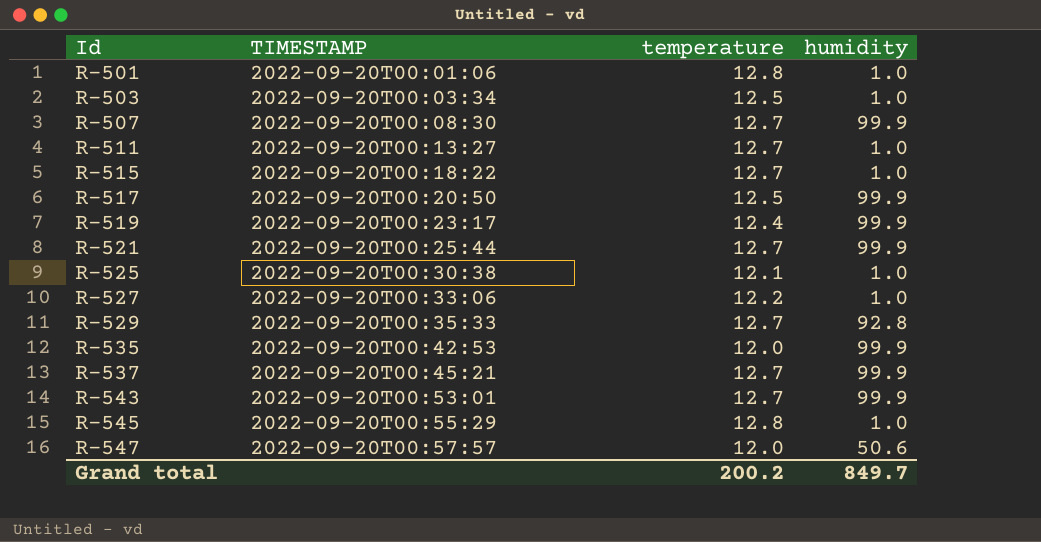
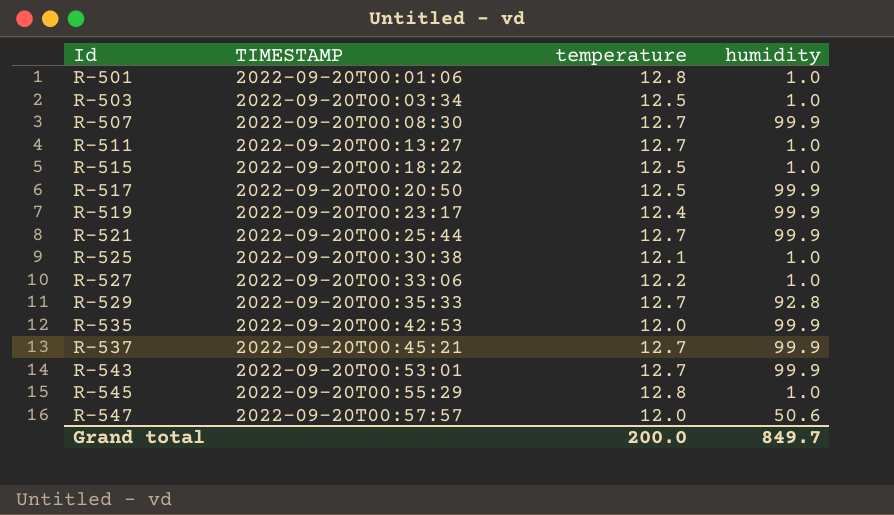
R-515 | temperature: 12.7 -> 12.5
Grand total | temperature: 200.2 -> 200.0

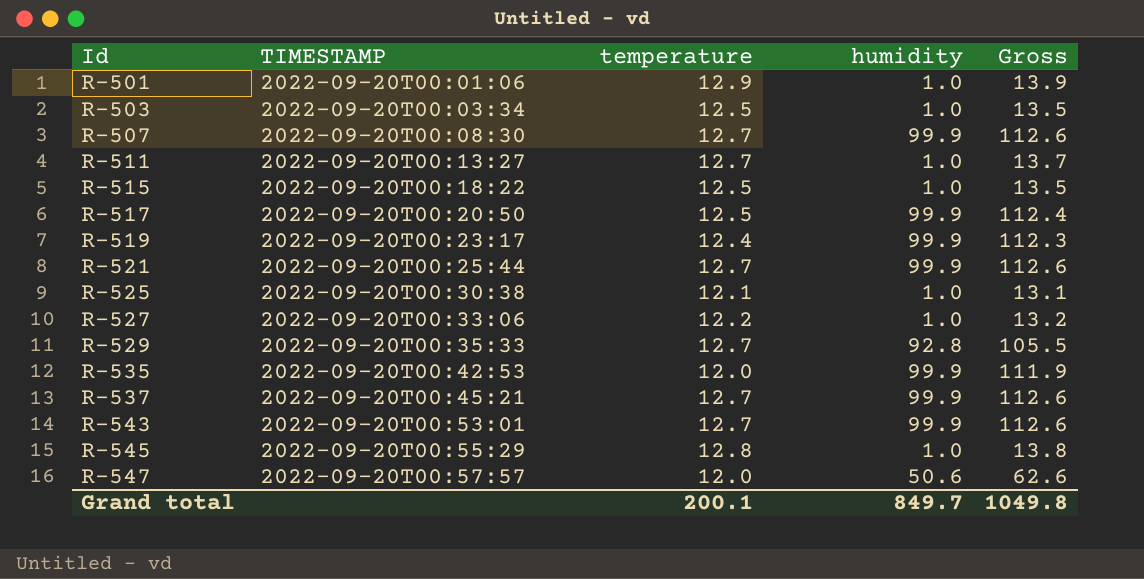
column Gross | formula: none -> [temperature] + [humidity]
R-501 | temperature: 12.8 -> 12.9
Grand total | temperature: 200.0 -> 200.1

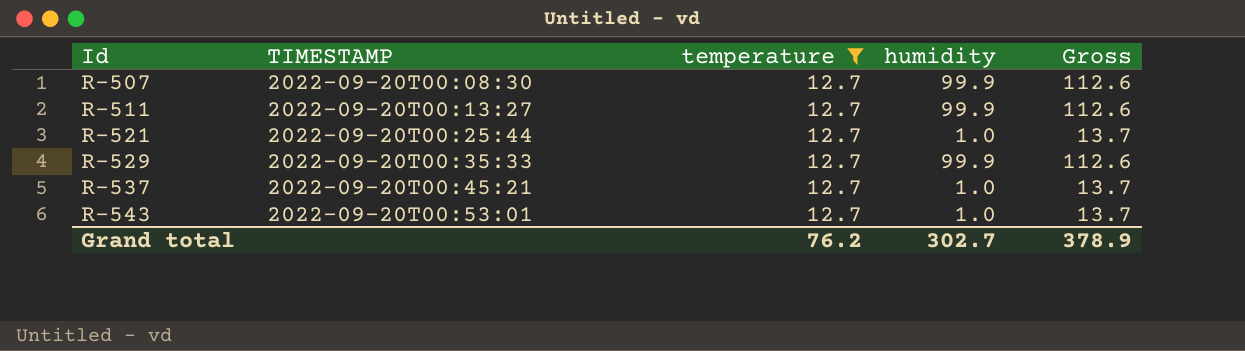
filter: none -> temperature = 12.7
R-511 | humidity: 1.0 -> 99.9
R-511 | Gross: 13.7 -> 112.6
R-521 | humidity: 99.9 -> 1.0
R-521 | Gross: 112.6 -> 13.7
R-529 | humidity: 92.8 -> 99.9
R-529 | Gross: 105.5 -> 112.6
R-537 | humidity: 99.9 -> 1.0
R-537 | Gross: 112.6 -> 13.7
R-543 | humidity: 99.9 -> 1.0
R-543 | Gross: 112.6 -> 13.7
Grand total | temperature: 200.1 -> 76.2
Grand total | humidity: 849.7 -> 302.7
Grand total | Gross: 1049.8 -> 378.9

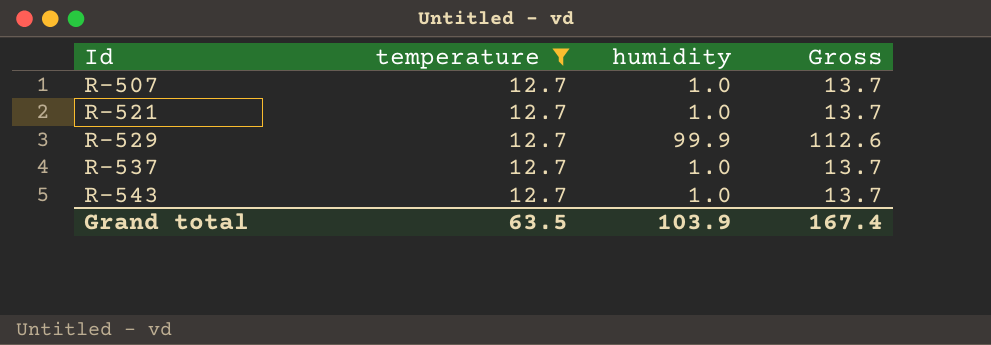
column TIMESTAMP | position: 2 -> none
row R-511: 2022-09-20T00:13:27 | 12.7 | 99.9 | 112.6 -> none
R-507 | humidity: 99.9 -> 1.0
R-507 | Gross: 112.6 -> 13.7
Grand total | temperature: 76.2 -> 63.5
Grand total | humidity: 302.7 -> 103.9
Grand total | Gross: 378.9 -> 167.4

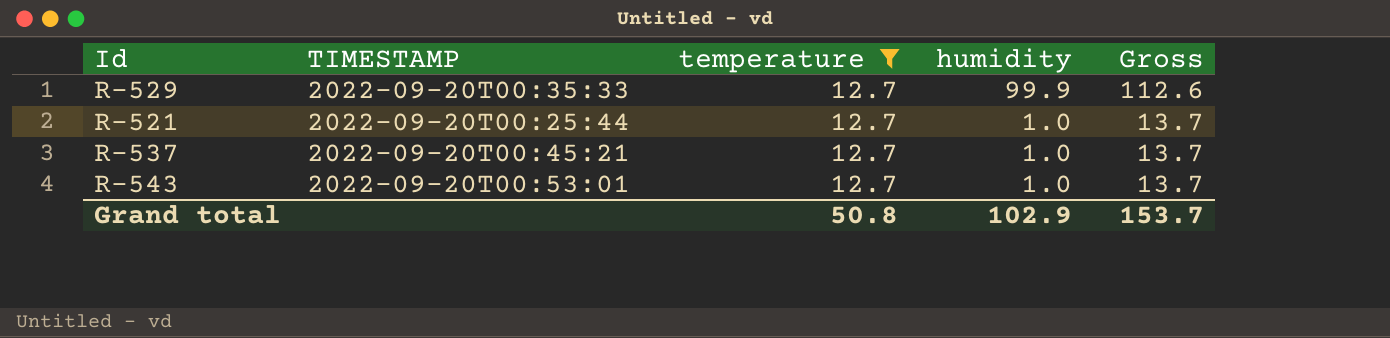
row order: Id ascending -> humidity descending
column TIMESTAMP | position: none -> 2
row R-507: 12.7 | 1.0 | 13.7 -> none
Grand total | temperature: 63.5 -> 50.8
Grand total | humidity: 103.9 -> 102.9
Grand total | Gross: 167.4 -> 153.7

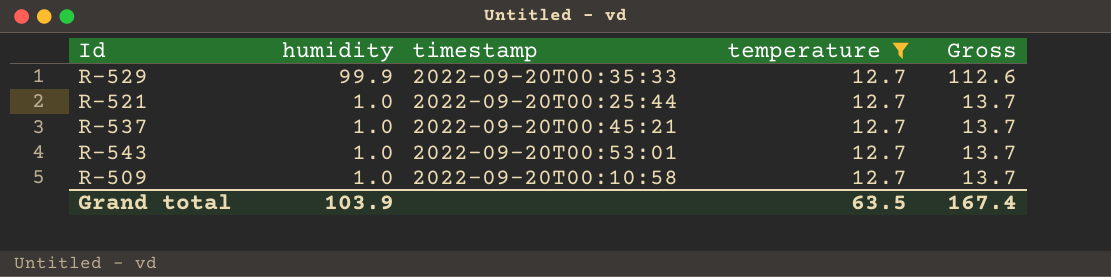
column humidity | position: 4 -> 2
column name: TIMESTAMP -> timestamp
row R-509: none -> 1.0 | 2022-09-20T00:10:58 | 12.7 | 13.7
Grand total | humidity: 102.9 -> 103.9
Grand total | temperature: 50.8 -> 63.5
Grand total | Gross: 153.7 -> 167.4

